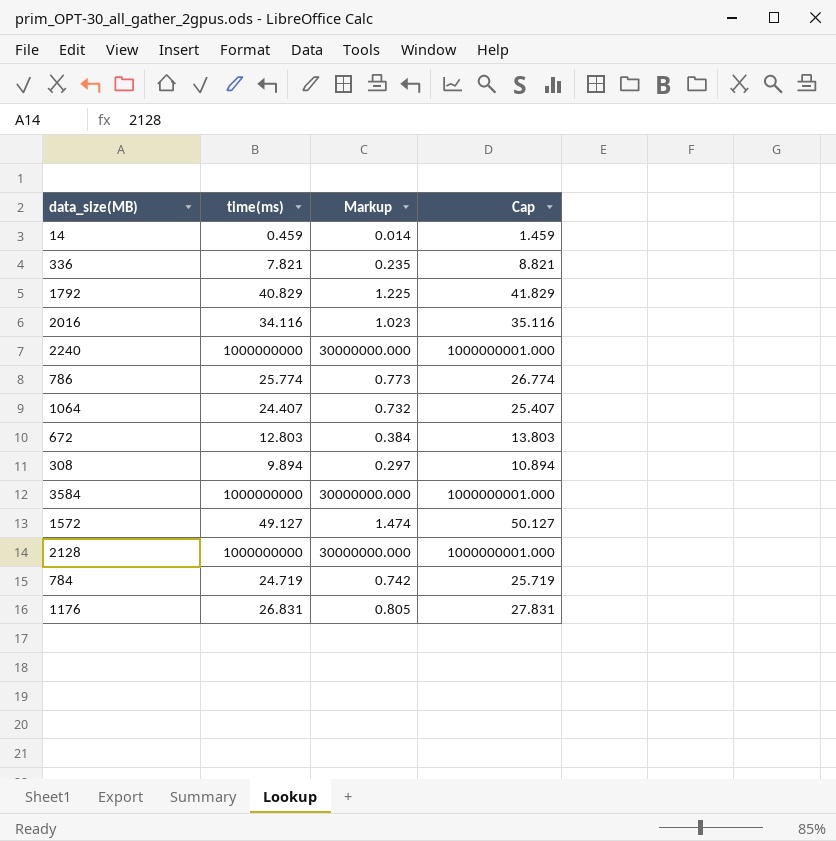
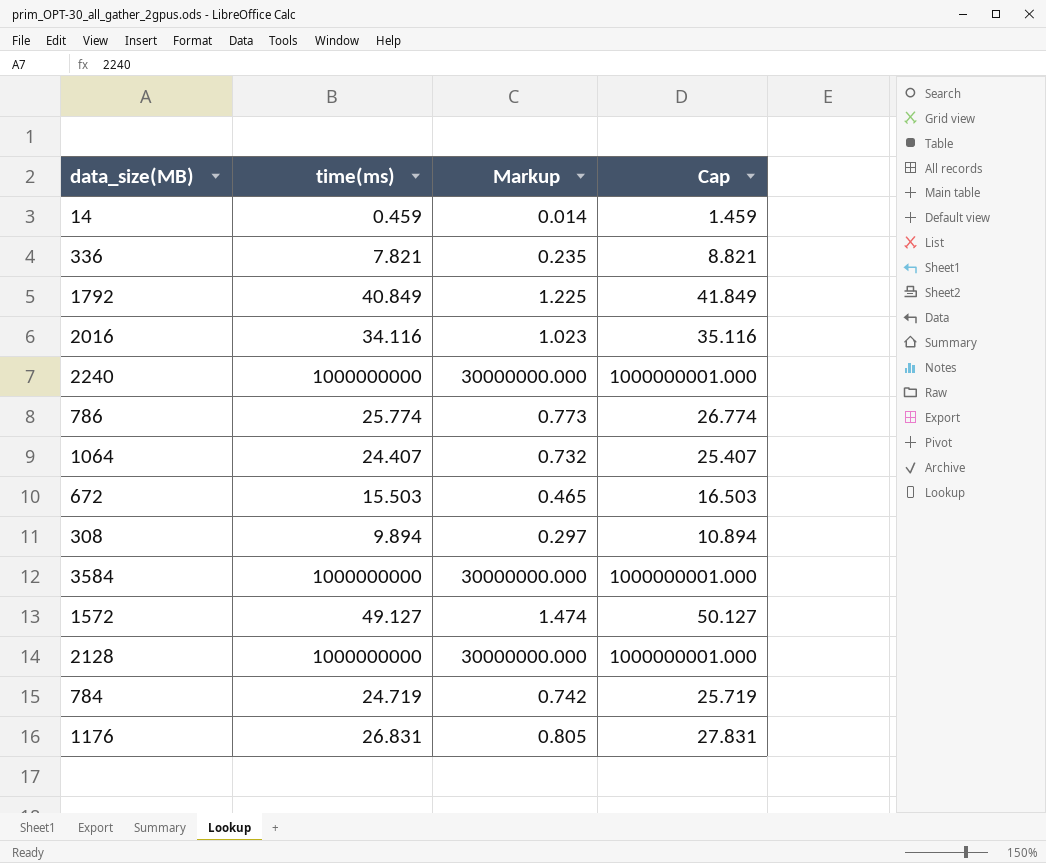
1792 | time(ms): 40.829 -> 40.849
1792 | Cap: 41.829 -> 41.849
672 | time(ms): 12.803 -> 15.503
672 | Markup: 0.384 -> 0.465
672 | Cap: 13.803 -> 16.503

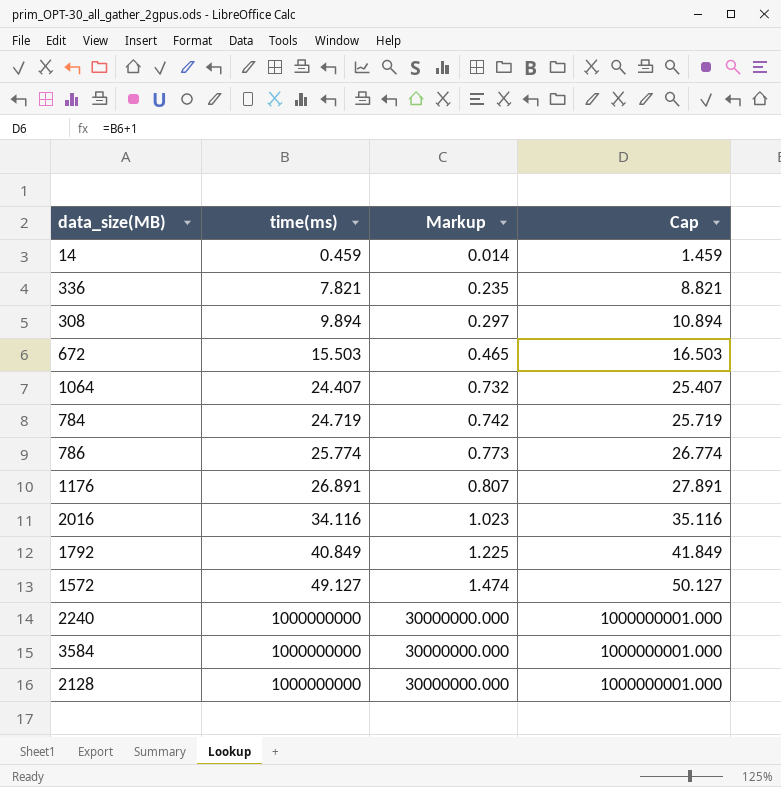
row order: none -> time(ms) ascending
1176 | time(ms): 26.831 -> 26.891
1176 | Markup: 0.805 -> 0.807
1176 | Cap: 27.831 -> 27.891

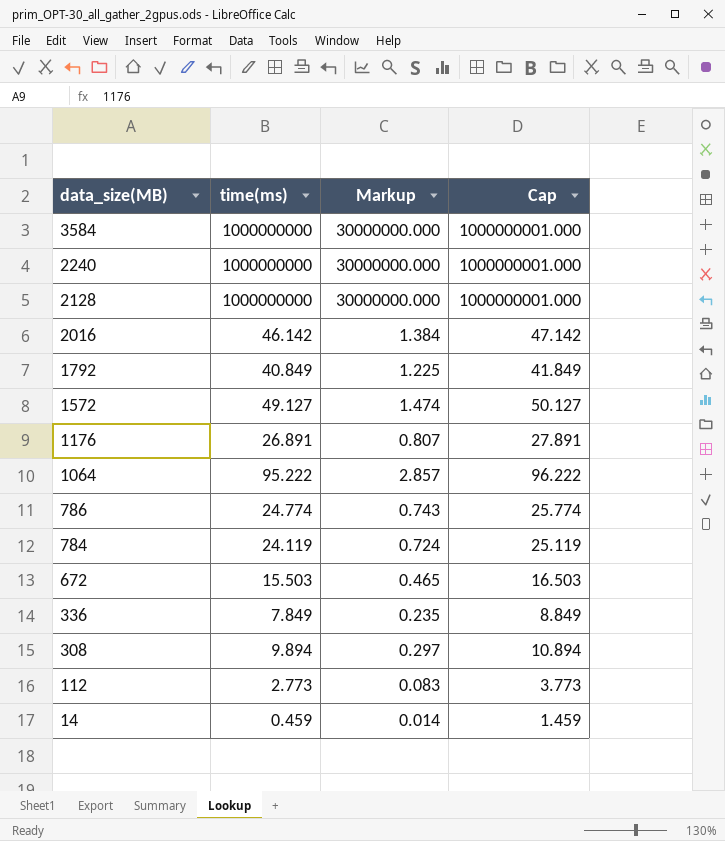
row order: time(ms) ascending -> data_size(MB) descending
2016 | time(ms): 34.116 -> 46.142
2016 | Markup: 1.023 -> 1.384
2016 | Cap: 35.116 -> 47.142
1064 | time(ms): 24.407 -> 95.222
1064 | Markup: 0.732 -> 2.857
1064 | Cap: 25.407 -> 96.222
786 | time(ms): 25.774 -> 24.774
786 | Markup: 0.773 -> 0.743
786 | Cap: 26.774 -> 25.774
784 | time(ms): 24.719 -> 24.119
784 | Markup: 0.742 -> 0.724
784 | Cap: 25.719 -> 25.119
336 | time(ms): 7.821 -> 7.849
336 | Cap: 8.821 -> 8.849
row 112: none -> 2.773 | 0.083 | 3.773

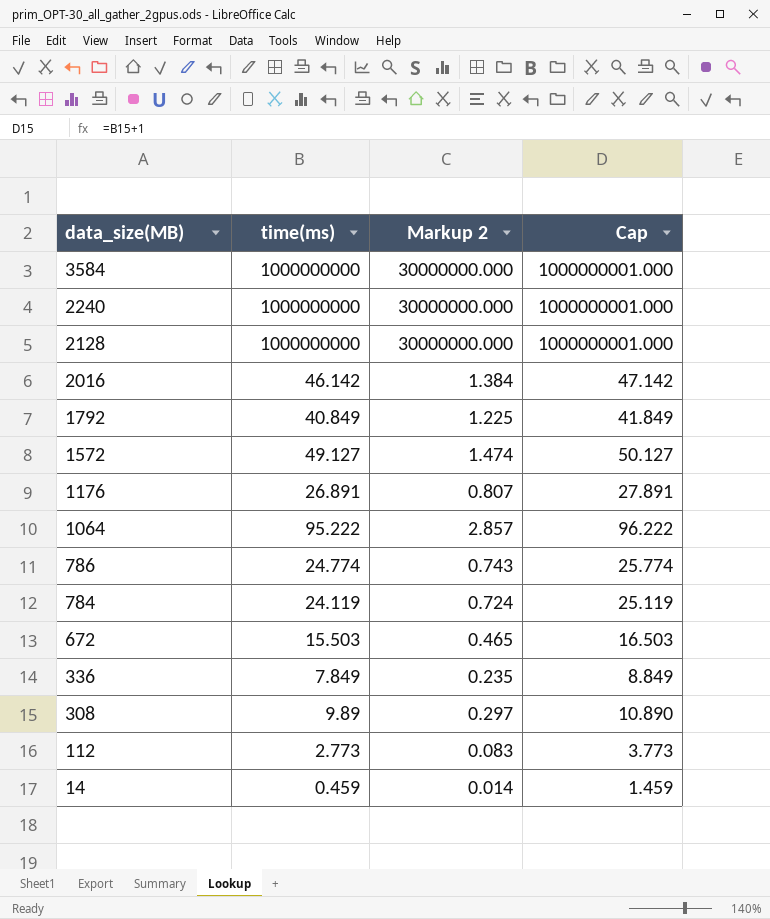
column name: Markup -> Markup 2
308 | time(ms): 9.894 -> 9.89
308 | Cap: 10.894 -> 10.890

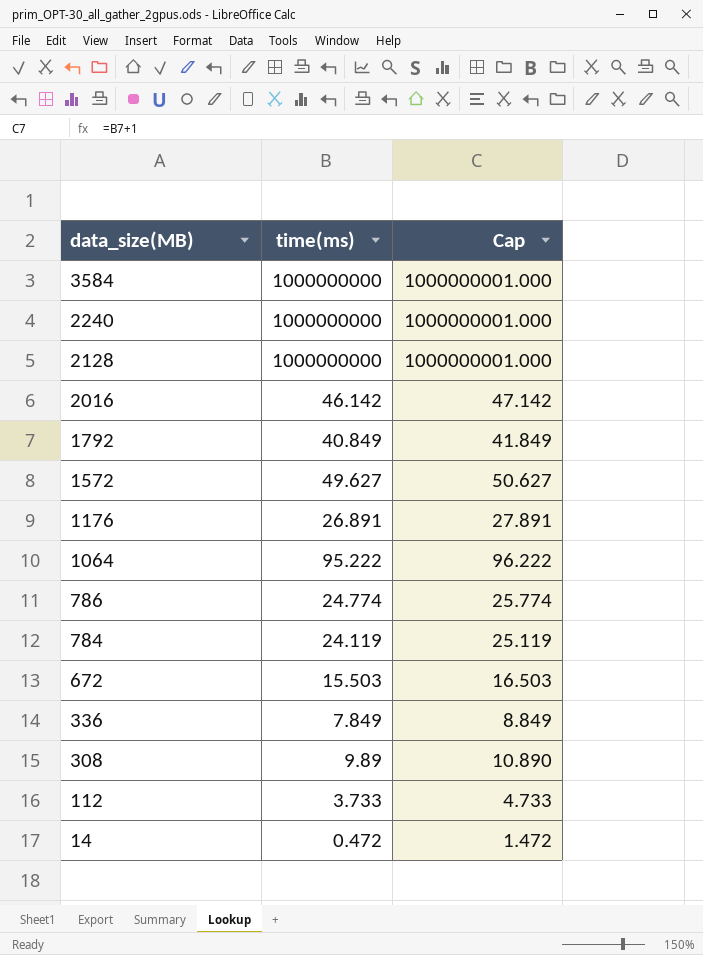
column Markup 2 | formula: [time(ms)] * 0.03 -> none
1572 | time(ms): 49.127 -> 49.627
1572 | Cap: 50.127 -> 50.627
112 | time(ms): 2.773 -> 3.733
112 | Cap: 3.773 -> 4.733
14 | time(ms): 0.459 -> 0.472
14 | Cap: 1.459 -> 1.472

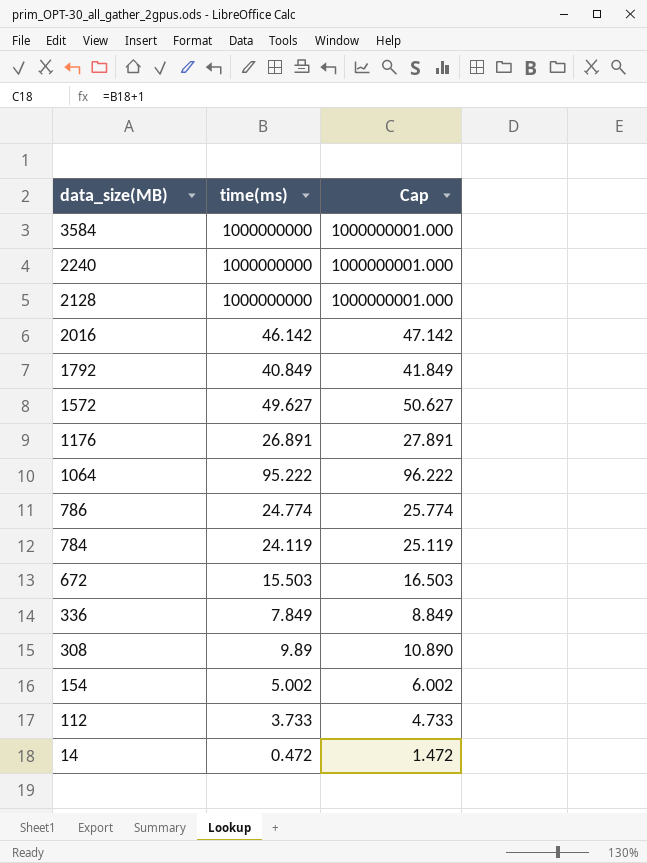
row 154: none -> 5.002 | 6.002

